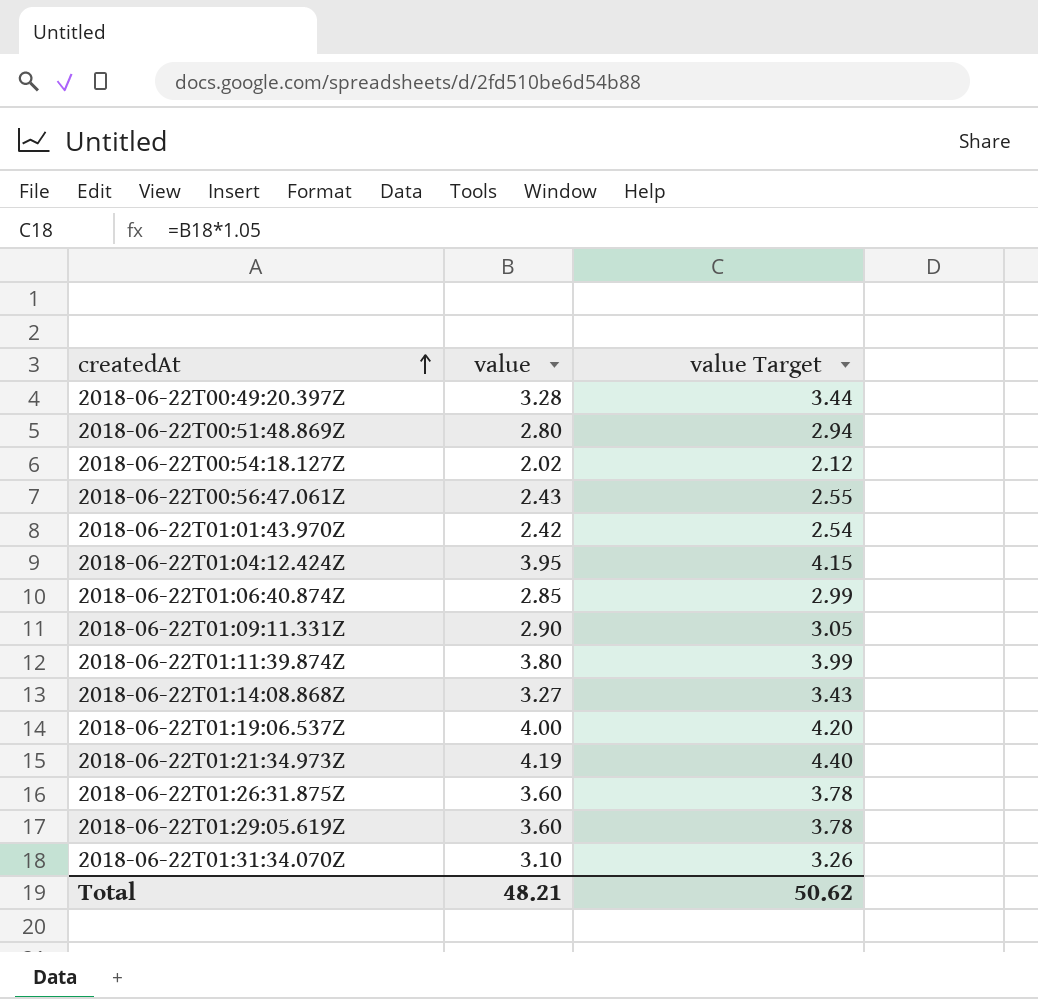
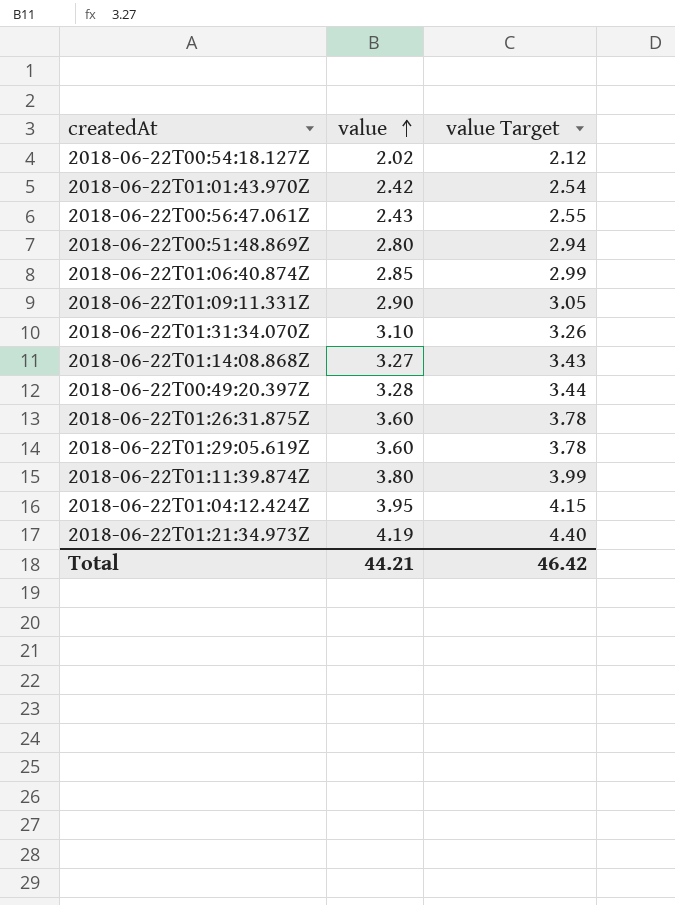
row order: createdAt ascending -> value ascending
row 2018-06-22T01:19:06.537Z: 4.00 | 4.20 -> none
Total | value: 48.21 -> 44.21
Total | value Target: 50.62 -> 46.42

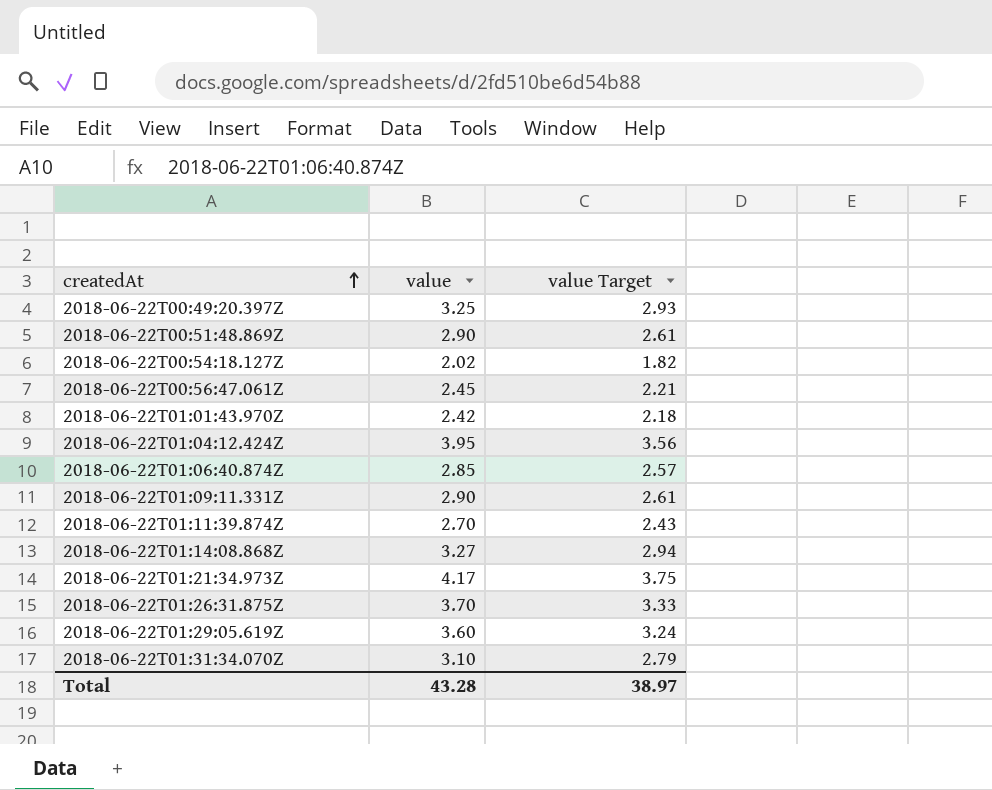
row order: value ascending -> createdAt ascending
column value Target | formula: [value] * 1.05 -> [value] * 0.9
2018-06-22T00:49:20.397Z | value: 3.28 -> 3.25
2018-06-22T00:51:48.869Z | value: 2.80 -> 2.90
2018-06-22T00:56:47.061Z | value: 2.43 -> 2.45
2018-06-22T01:11:39.874Z | value: 3.80 -> 2.70
2018-06-22T01:21:34.973Z | value: 4.19 -> 4.17
2018-06-22T01:26:31.875Z | value: 3.60 -> 3.70
Total | value: 44.21 -> 43.28
Total | value Target: 46.42 -> 38.97

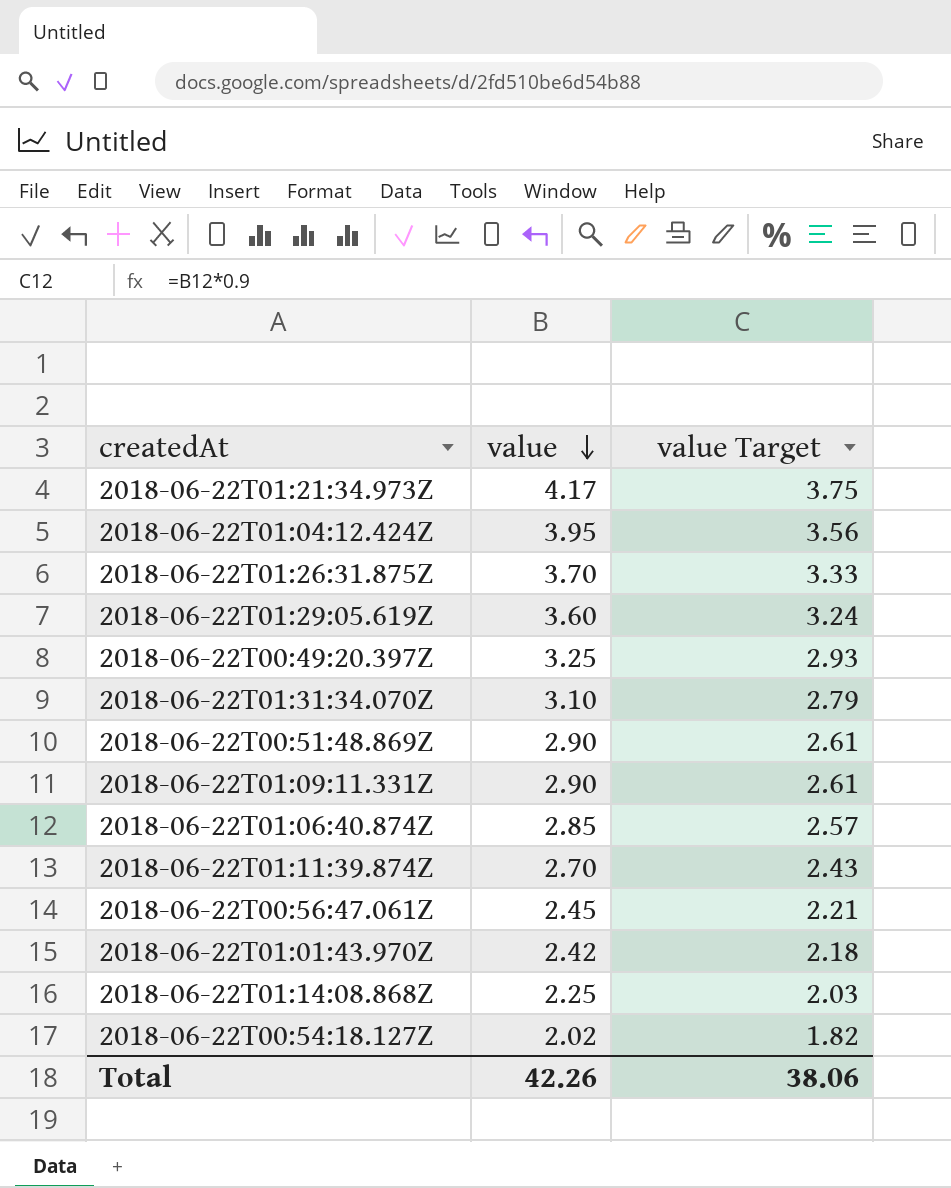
row order: createdAt ascending -> value descending
2018-06-22T01:14:08.868Z | value: 3.27 -> 2.25
2018-06-22T01:14:08.868Z | value Target: 2.94 -> 2.03
Total | value: 43.28 -> 42.26
Total | value Target: 38.97 -> 38.06

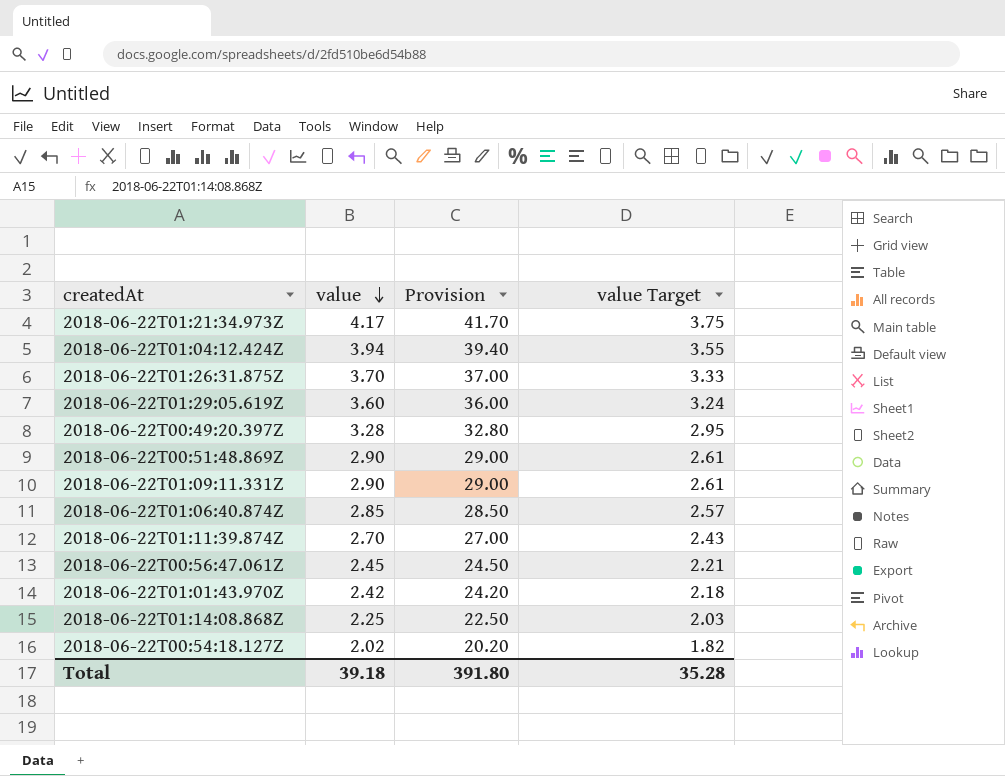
column Provision | formula: none -> [value] * 10
row 2018-06-22T01:31:34.070Z: 3.10 | 2.79 -> none
2018-06-22T01:04:12.424Z | value: 3.95 -> 3.94
2018-06-22T01:04:12.424Z | value Target: 3.56 -> 3.55
2018-06-22T00:49:20.397Z | value: 3.25 -> 3.28
2018-06-22T00:49:20.397Z | value Target: 2.93 -> 2.95
Total | value: 42.26 -> 39.18
Total | value Target: 38.06 -> 35.28

